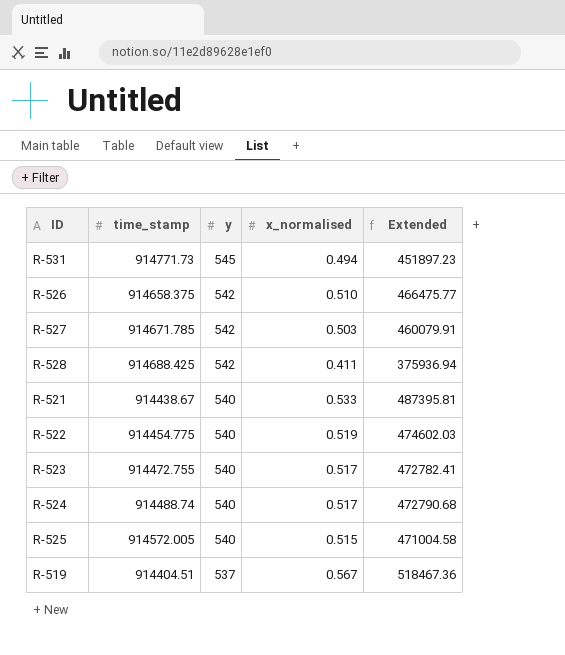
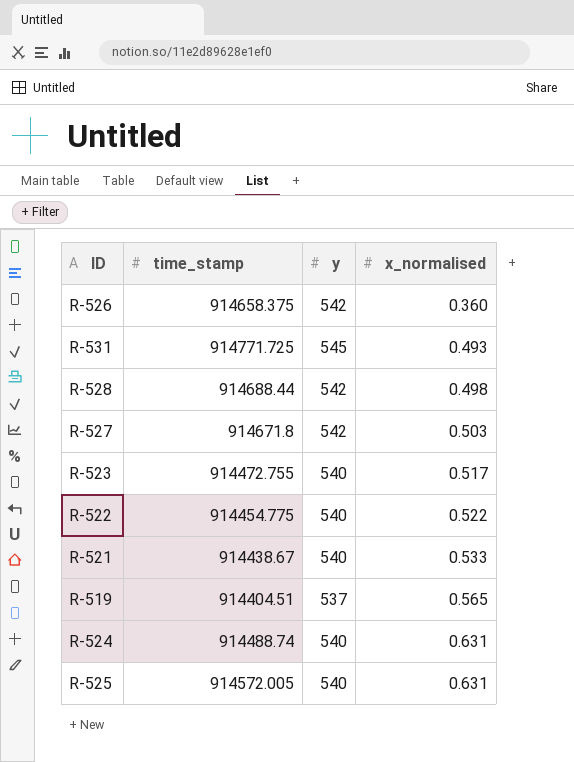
row order: y descending -> x_normalised ascending
column Extended | formula: [time_stamp] * [x_normalised] -> none
R-526 | x_normalised: 0.510 -> 0.360
R-531 | time_stamp: 914771.73 -> 914771.725
R-531 | x_normalised: 0.494 -> 0.493
R-528 | time_stamp: 914688.425 -> 914688.44
R-528 | x_normalised: 0.411 -> 0.498
R-527 | time_stamp: 914671.785 -> 914671.8
R-522 | x_normalised: 0.519 -> 0.522
R-519 | x_normalised: 0.567 -> 0.565
R-524 | x_normalised: 0.517 -> 0.631
R-525 | x_normalised: 0.515 -> 0.631

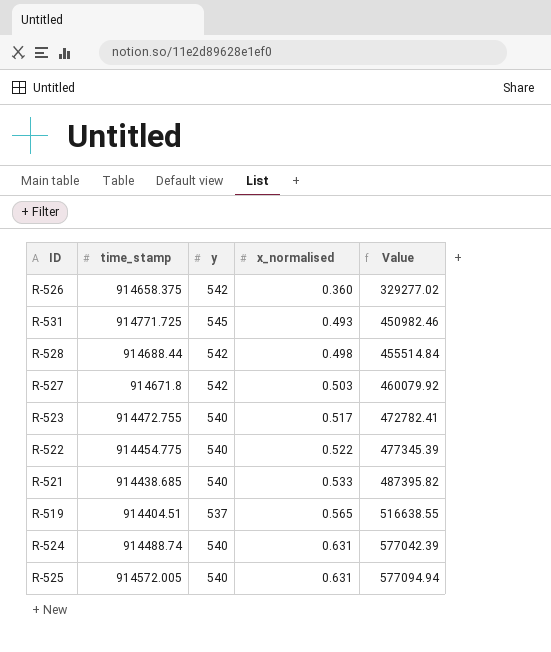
column Value | formula: none -> [time_stamp] * [x_normalised]
R-521 | time_stamp: 914438.67 -> 914438.685

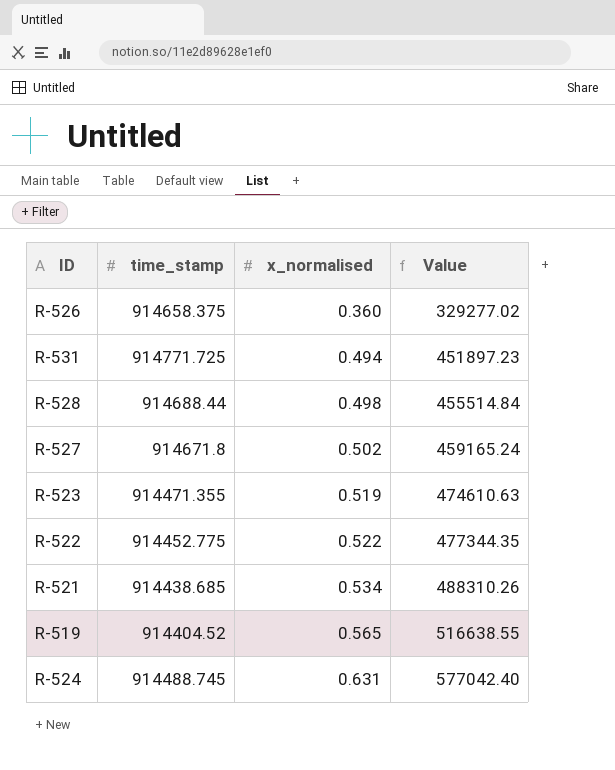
column y | position: 3 -> none
row R-525: 914572.005 | 540 | 0.631 | 577094.94 -> none
R-531 | x_normalised: 0.493 -> 0.494
R-531 | Value: 450982.46 -> 451897.23
R-527 | x_normalised: 0.503 -> 0.502
R-527 | Value: 460079.92 -> 459165.24
R-523 | time_stamp: 914472.755 -> 914471.355
R-523 | x_normalised: 0.517 -> 0.519
R-523 | Value: 472782.41 -> 474610.63
R-522 | time_stamp: 914454.775 -> 914452.775
R-522 | Value: 477345.39 -> 477344.35
R-521 | x_normalised: 0.533 -> 0.534
R-521 | Value: 487395.82 -> 488310.26
R-519 | time_stamp: 914404.51 -> 914404.52
R-524 | time_stamp: 914488.74 -> 914488.745
R-524 | Value: 577042.39 -> 577042.40

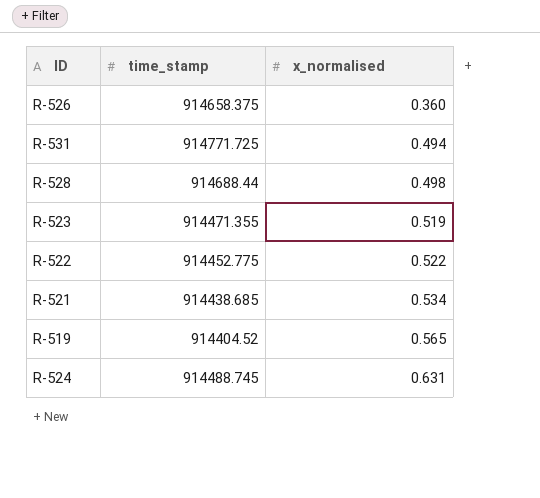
column Value | formula: [time_stamp] * [x_normalised] -> none
row R-527: 914671.8 | 0.502 | 459165.24 -> none

